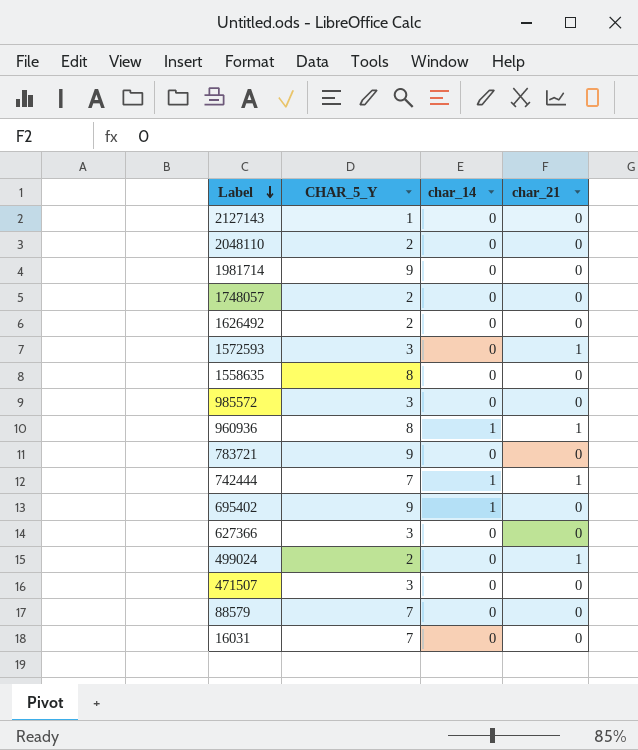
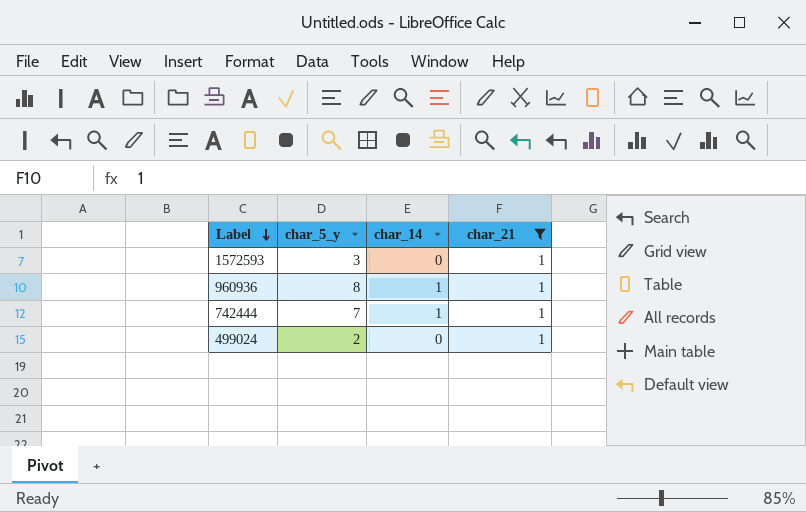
filter: none -> char_21 = 1
column name: CHAR_5_Y -> char_5_y

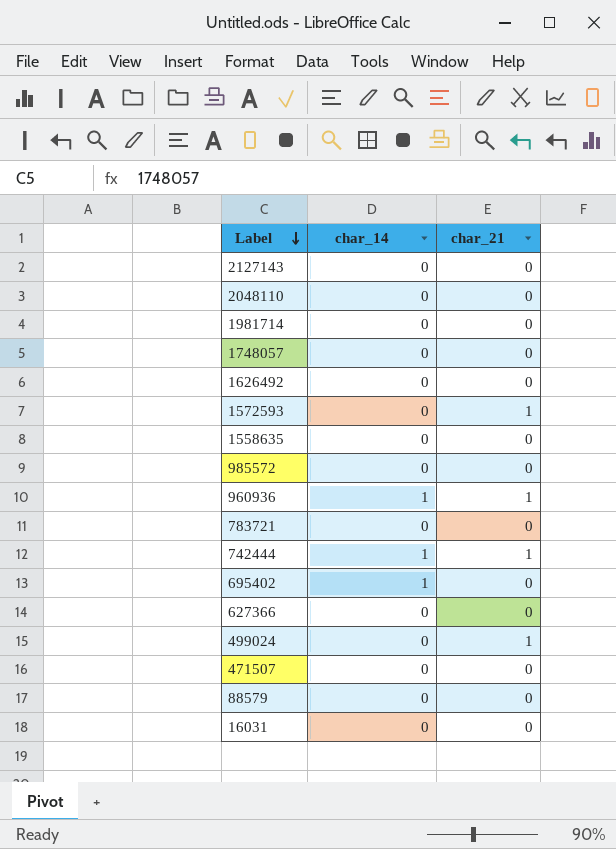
filter: char_21 = 1 -> none
column char_5_y | position: 2 -> none

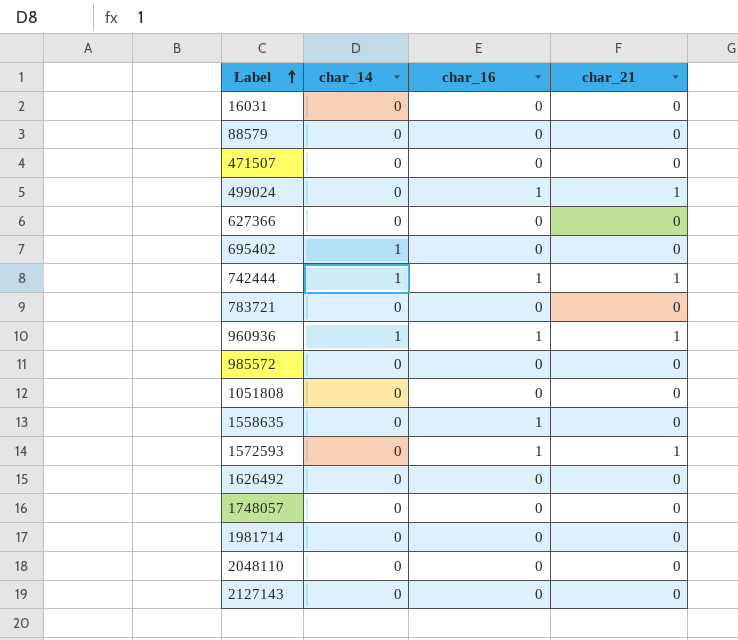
row order: Label descending -> Label ascending
column char_16 | position: none -> 3
row 1051808: none -> 0 | 0 | 0

